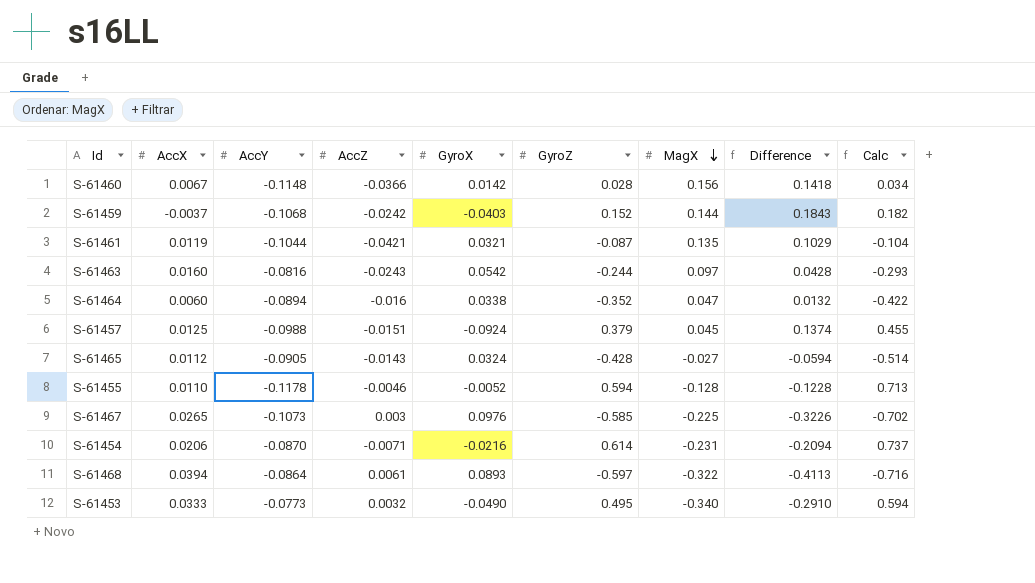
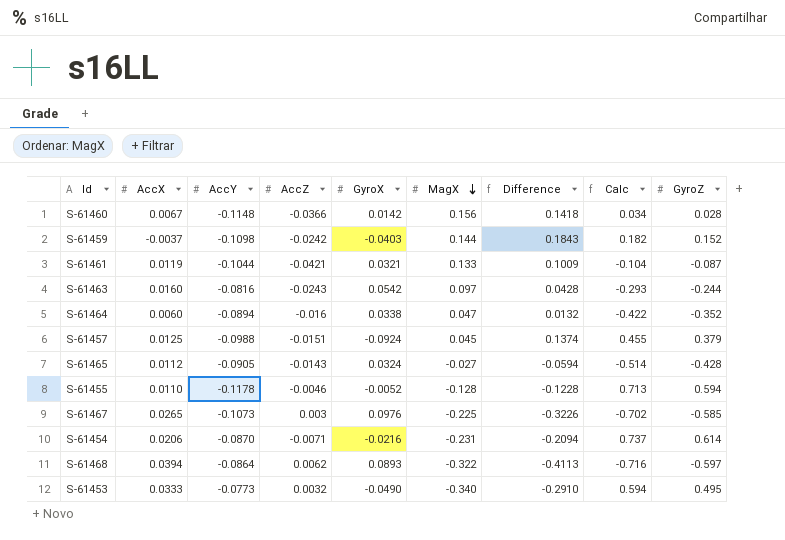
column GyroZ | position: 6 -> 9
S-61459 | AccY: -0.1068 -> -0.1098
S-61461 | MagX: 0.135 -> 0.133
S-61461 | Difference: 0.1029 -> 0.1009
S-61468 | AccZ: 0.0061 -> 0.0062

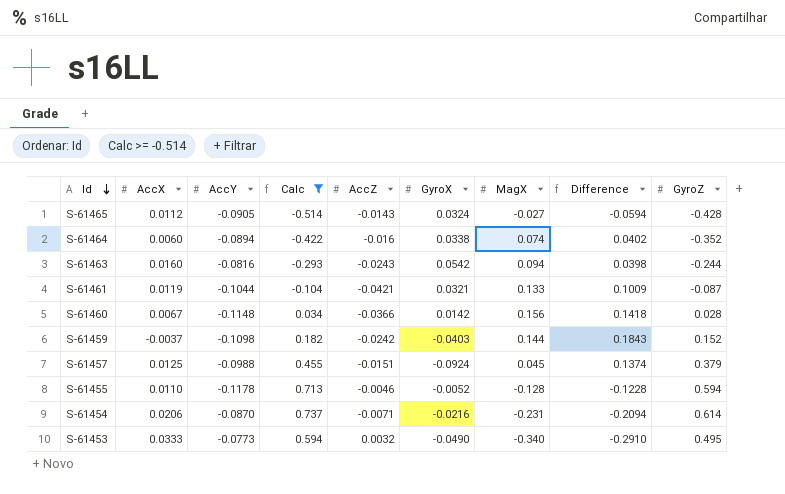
filter: none -> Calc >= -0.514
row order: MagX descending -> Id descending
column Calc | position: 8 -> 4
S-61464 | MagX: 0.047 -> 0.074
S-61464 | Difference: 0.0132 -> 0.0402
S-61463 | MagX: 0.097 -> 0.094
S-61463 | Difference: 0.0428 -> 0.0398

